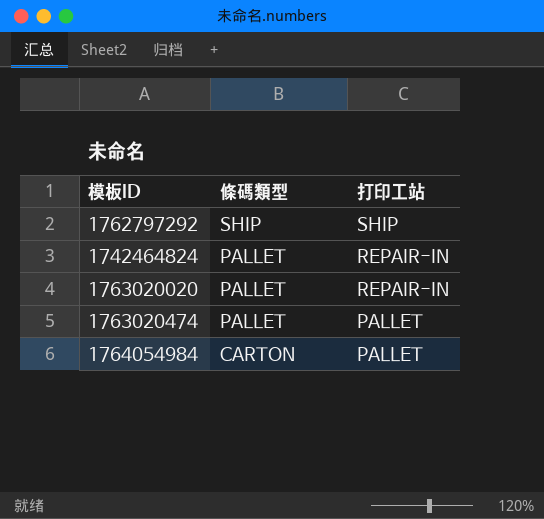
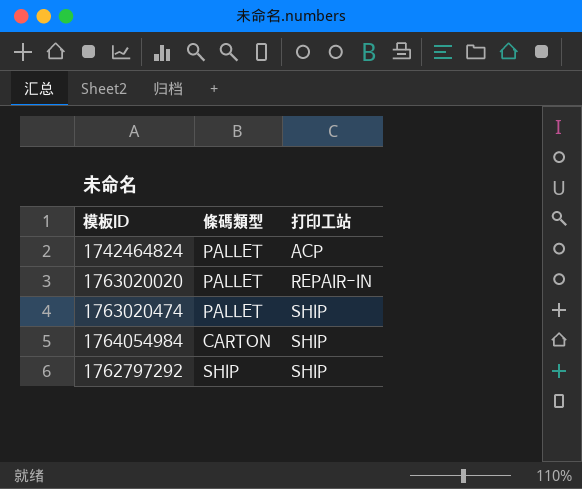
row order: 條碼類型 descending -> 打印工站 ascending
1742464824 | 打印工站: REPAIR-IN -> ACP
1763020474 | 打印工站: PALLET -> SHIP
1764054984 | 打印工站: PALLET -> SHIP

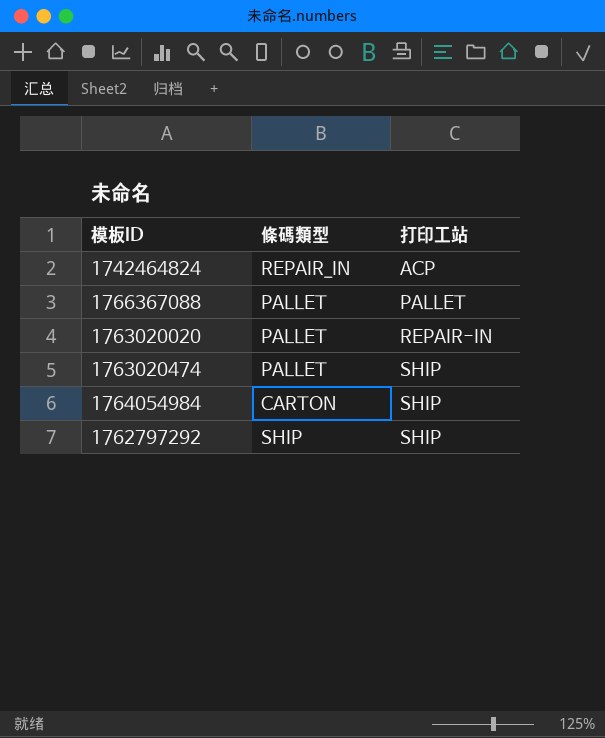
1742464824 | 條碼類型: PALLET -> REPAIR_IN
row 1766367088: none -> PALLET | PALLET

